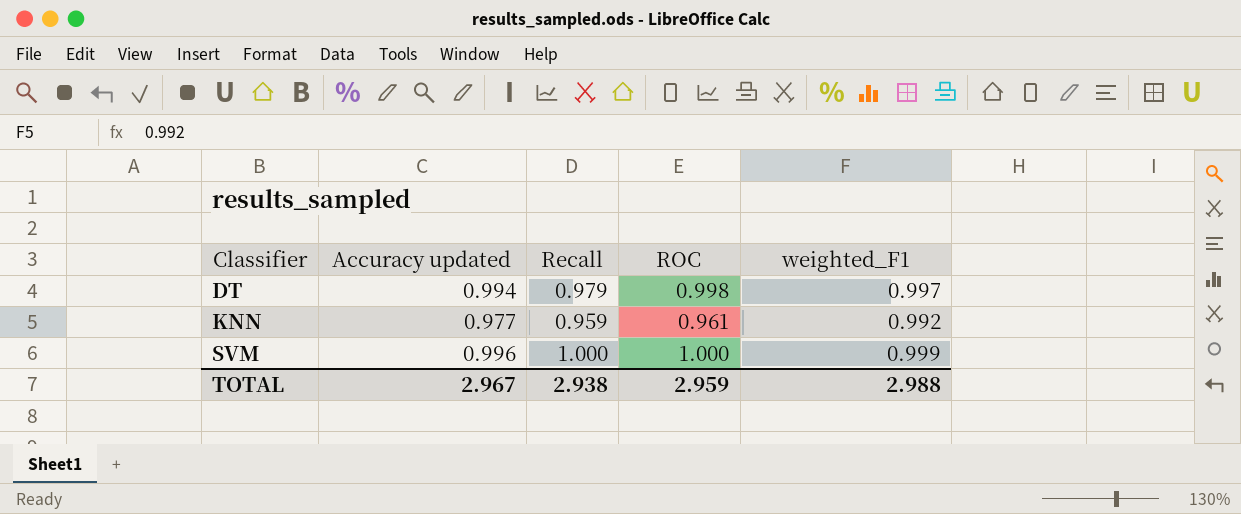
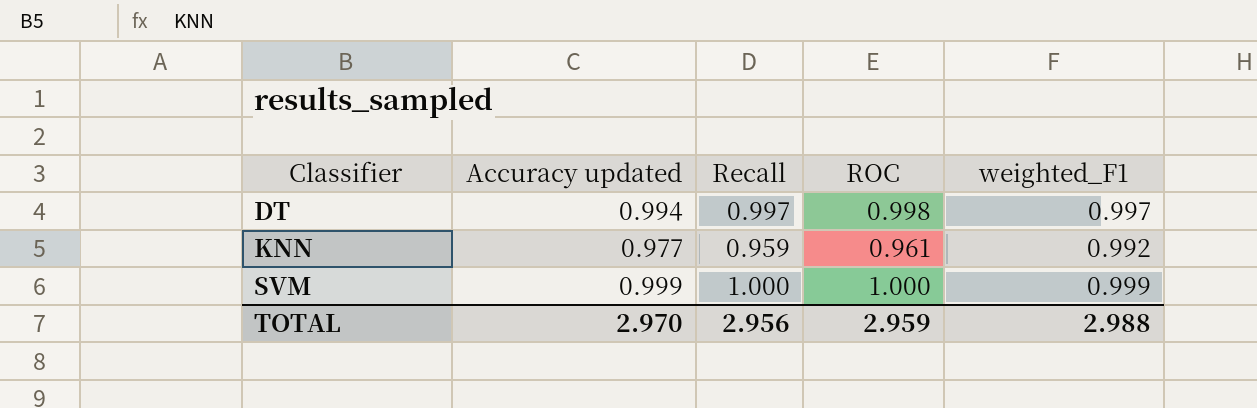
DT | Recall: 0.979 -> 0.997
SVM | Accuracy updated: 0.996 -> 0.999
TOTAL | Accuracy updated: 2.967 -> 2.970
TOTAL | Recall: 2.938 -> 2.956

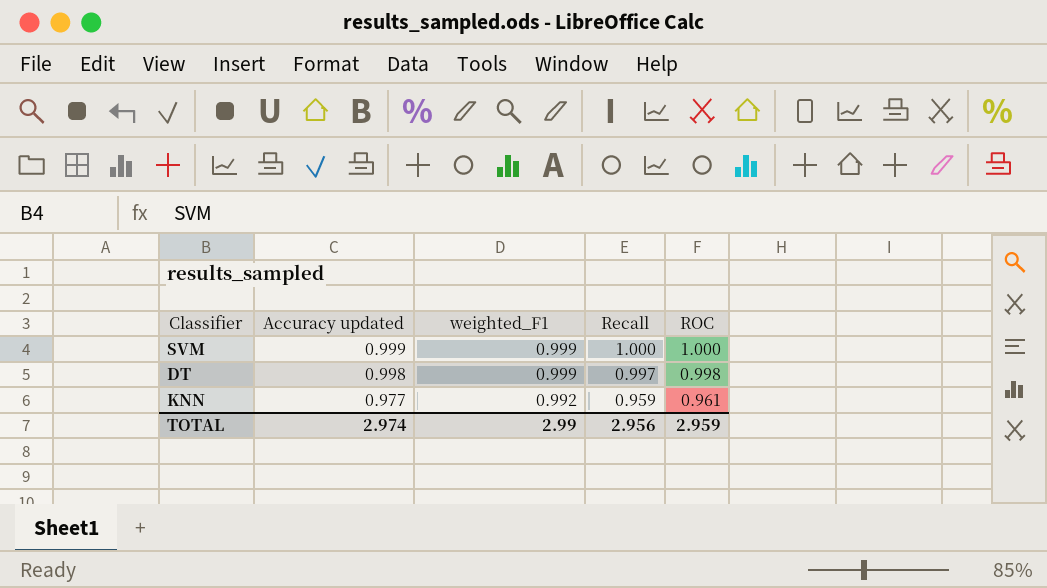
row order: Classifier ascending -> Accuracy updated descending
column weighted_F1 | position: 5 -> 3
DT | Accuracy updated: 0.994 -> 0.998
DT | weighted_F1: 0.997 -> 0.999
TOTAL | Accuracy updated: 2.970 -> 2.974
TOTAL | weighted_F1: 2.988 -> 2.99

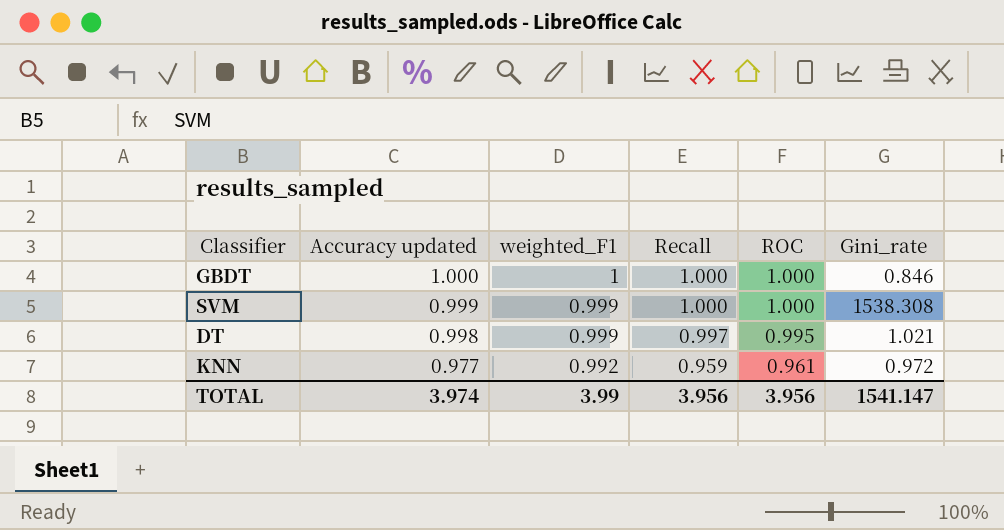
column Gini_rate | position: none -> 6
row GBDT: none -> 1.000 | 1 | 1.000 | 1.000 | 0.846
DT | ROC: 0.998 -> 0.995
TOTAL | Accuracy updated: 2.974 -> 3.974
TOTAL | weighted_F1: 2.99 -> 3.99
TOTAL | Recall: 2.956 -> 3.956
TOTAL | ROC: 2.959 -> 3.956

